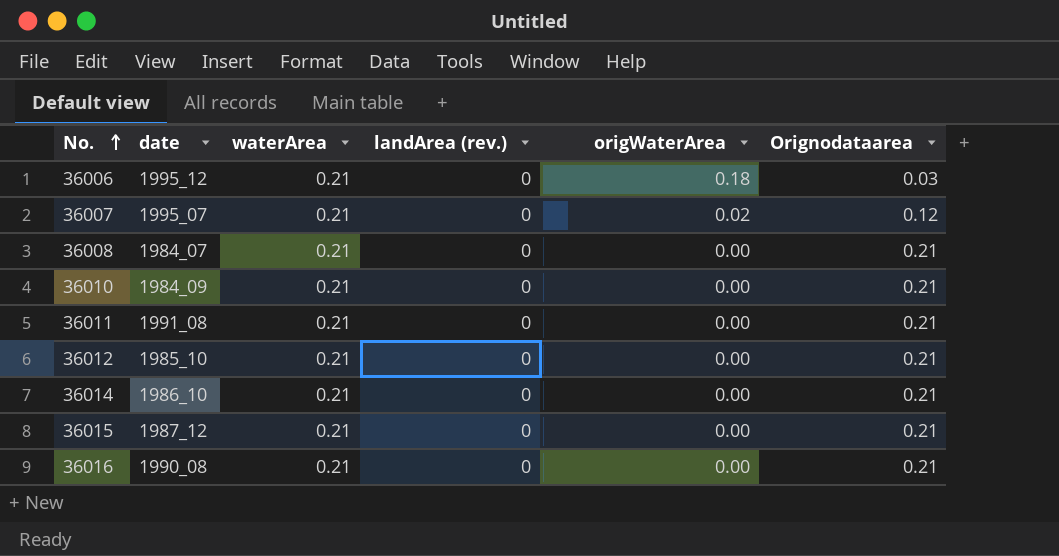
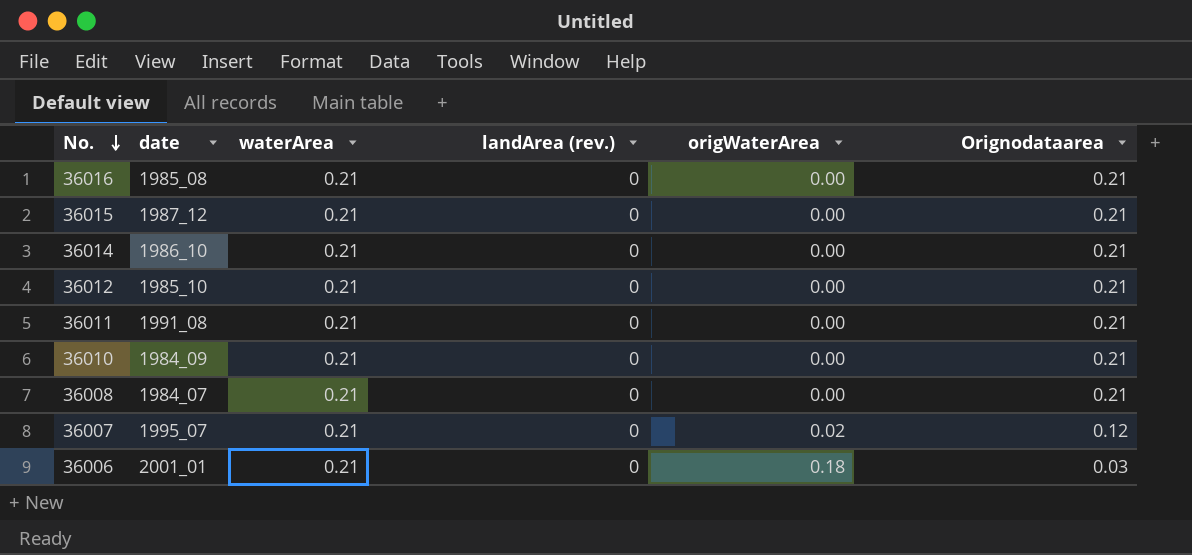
row order: No. ascending -> No. descending
36016 | date: 1990_08 -> 1985_08
36006 | date: 1995_12 -> 2001_01

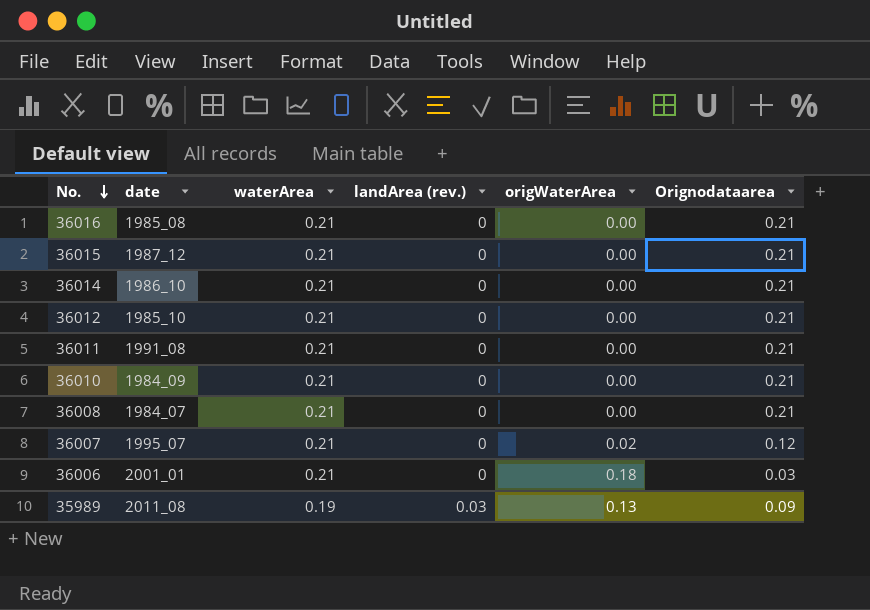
row 35989: none -> 2011_08 | 0.19 | 0.03 | 0.13 | 0.09

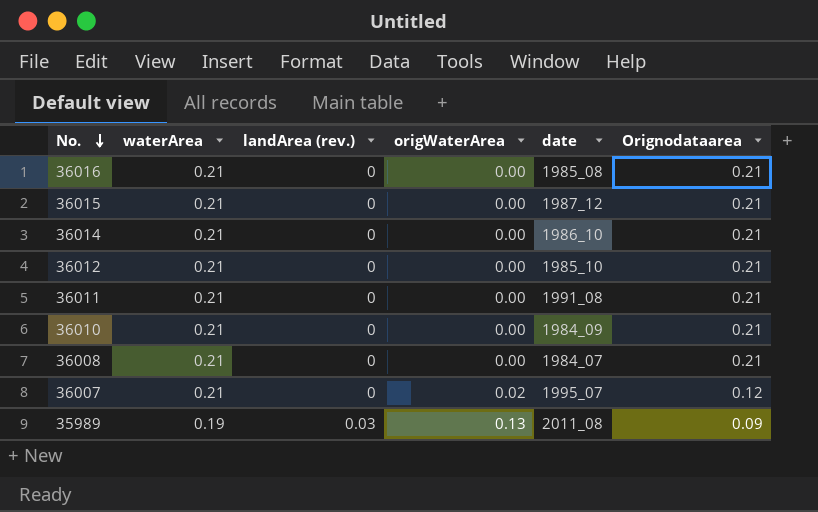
column date | position: 2 -> 5
row 36006: 2001_01 | 0.21 | 0 | 0.18 | 0.03 -> none

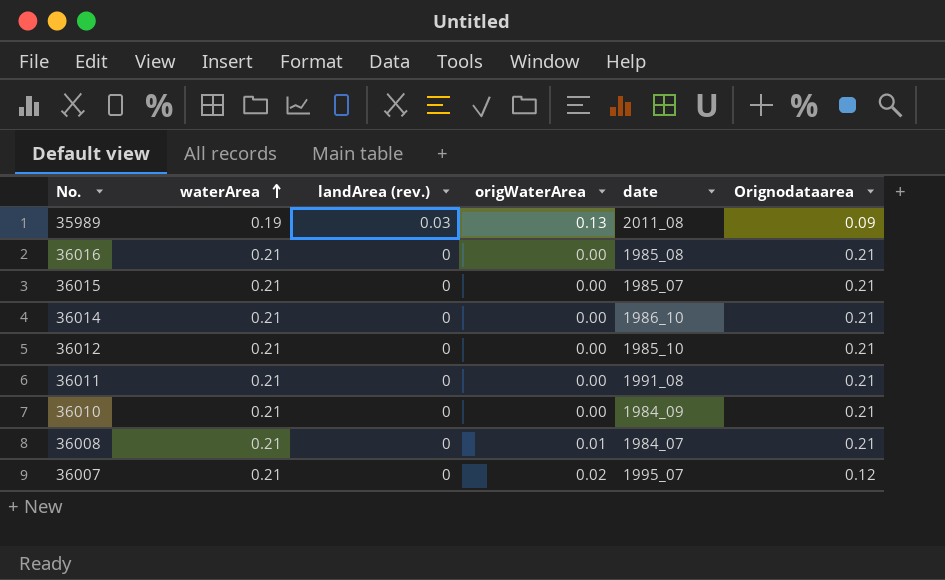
row order: No. descending -> waterArea ascending
36015 | date: 1987_12 -> 1985_07
36008 | origWaterArea: 0.00 -> 0.01

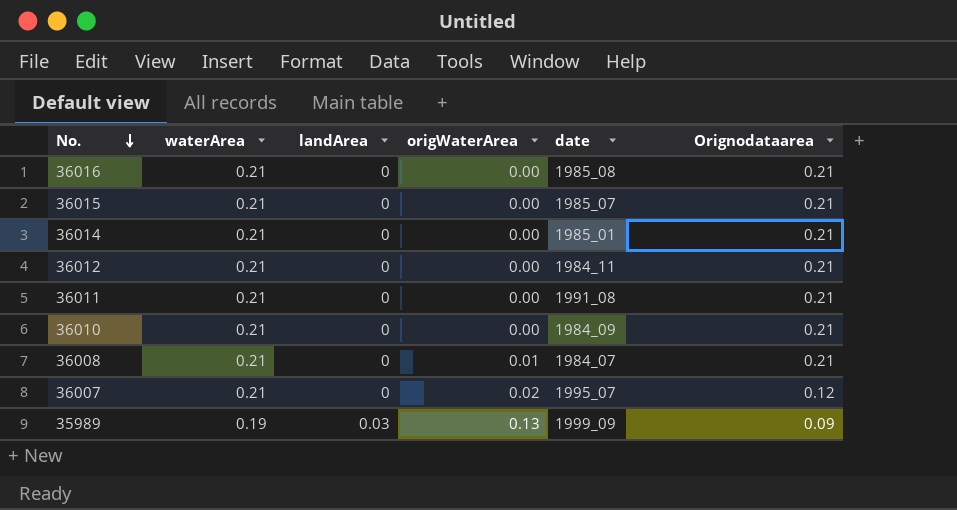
row order: waterArea ascending -> No. descending
column name: landArea (rev.) -> landArea
36014 | date: 1986_10 -> 1985_01
36012 | date: 1985_10 -> 1984_11
35989 | date: 2011_08 -> 1999_09

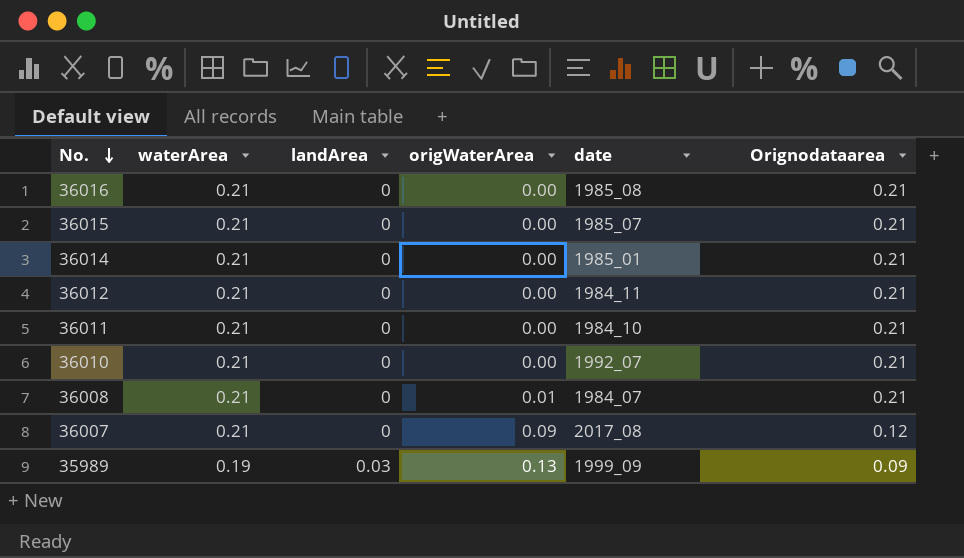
36011 | date: 1991_08 -> 1984_10
36010 | date: 1984_09 -> 1992_07
36007 | origWaterArea: 0.02 -> 0.09
36007 | date: 1995_07 -> 2017_08

